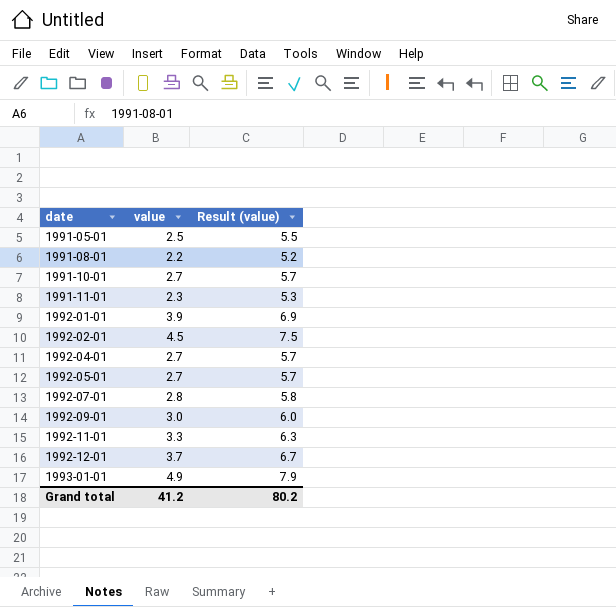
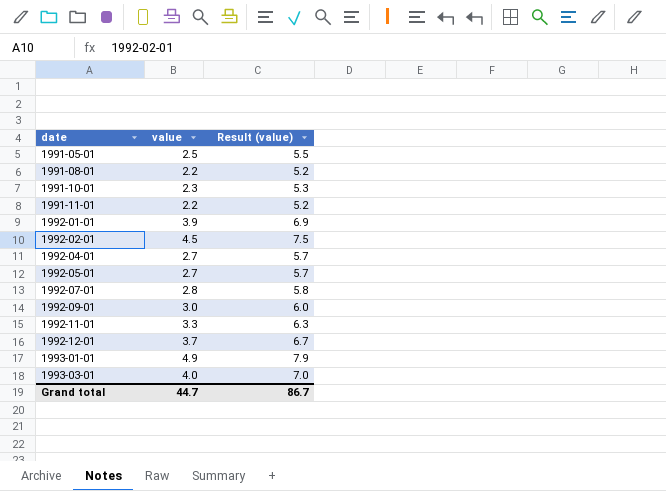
1991-10-01 | value: 2.7 -> 2.3
1991-10-01 | Result (value): 5.7 -> 5.3
1991-11-01 | value: 2.3 -> 2.2
1991-11-01 | Result (value): 5.3 -> 5.2
row 1993-03-01: none -> 4.0 | 7.0
Grand total | value: 41.2 -> 44.7
Grand total | Result (value): 80.2 -> 86.7

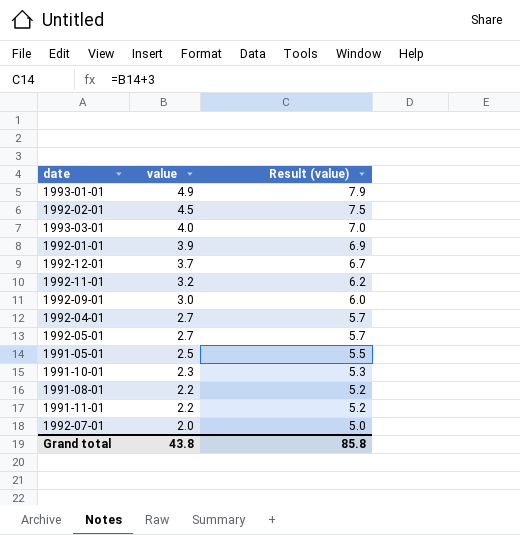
row order: date ascending -> value descending
1992-11-01 | value: 3.3 -> 3.2
1992-11-01 | Result (value): 6.3 -> 6.2
1992-07-01 | value: 2.8 -> 2.0
1992-07-01 | Result (value): 5.8 -> 5.0
Grand total | value: 44.7 -> 43.8
Grand total | Result (value): 86.7 -> 85.8

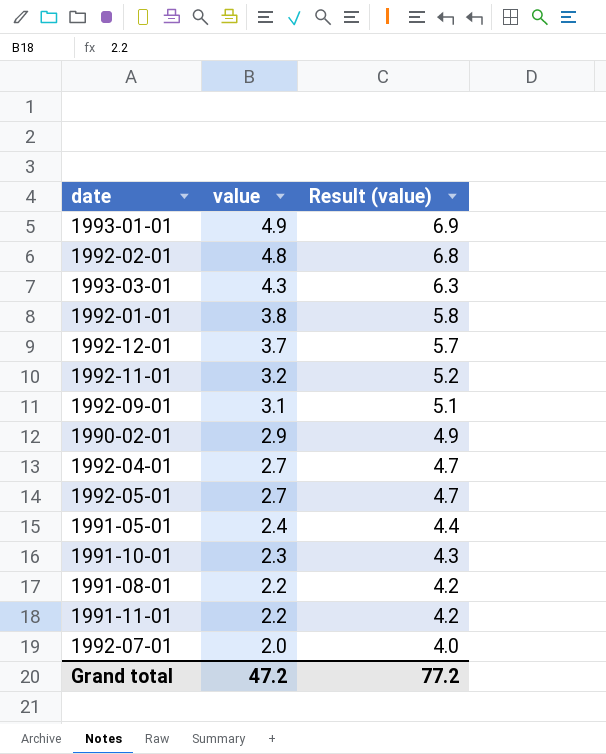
column Result (value) | formula: [value] + 3 -> [value] + 2
1992-02-01 | value: 4.5 -> 4.8
1993-03-01 | value: 4.0 -> 4.3
1992-01-01 | value: 3.9 -> 3.8
1992-09-01 | value: 3.0 -> 3.1
row 1990-02-01: none -> 2.9 | 4.9
1991-05-01 | value: 2.5 -> 2.4
Grand total | value: 43.8 -> 47.2
Grand total | Result (value): 85.8 -> 77.2

